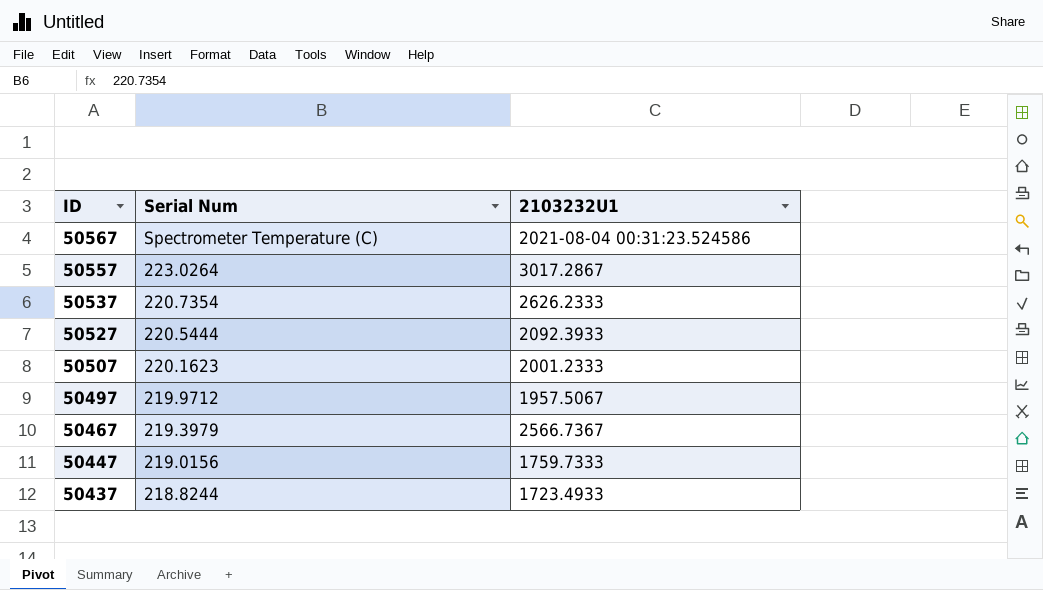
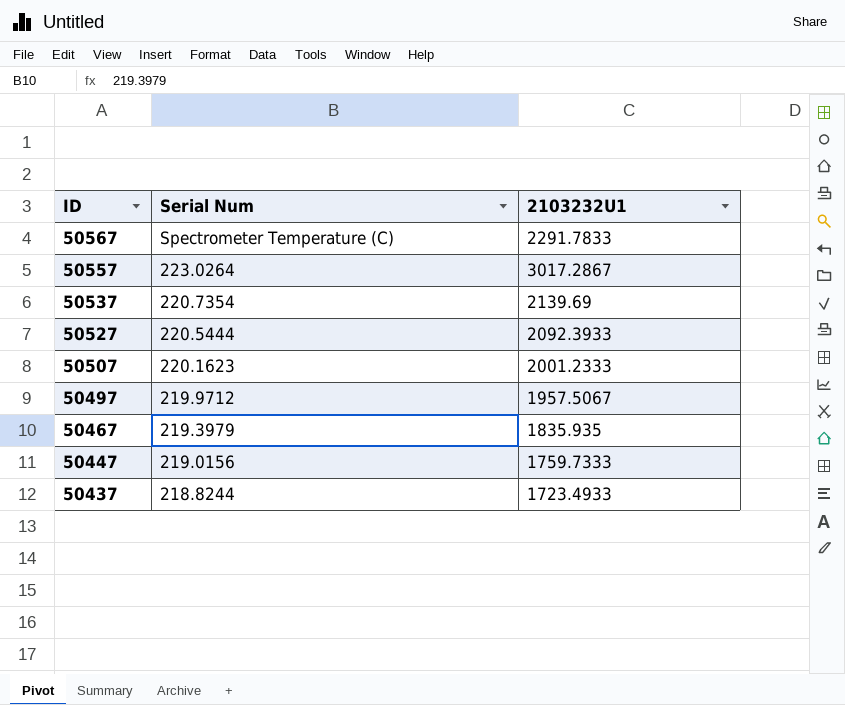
50567 | 2103232U1: 2021-08-04 00:31:23.524586 -> 2291.7833
50537 | 2103232U1: 2626.2333 -> 2139.69
50467 | 2103232U1: 2566.7367 -> 1835.935

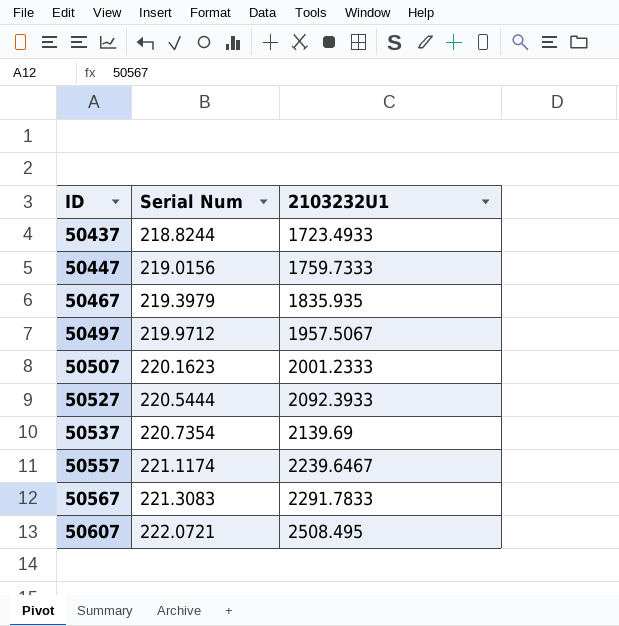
row order: ID descending -> ID ascending
50557 | Serial Num: 223.0264 -> 221.1174
50557 | 2103232U1: 3017.2867 -> 2239.6467
50567 | Serial Num: Spectrometer Temperature (C) -> 221.3083
row 50607: none -> 222.0721 | 2508.495

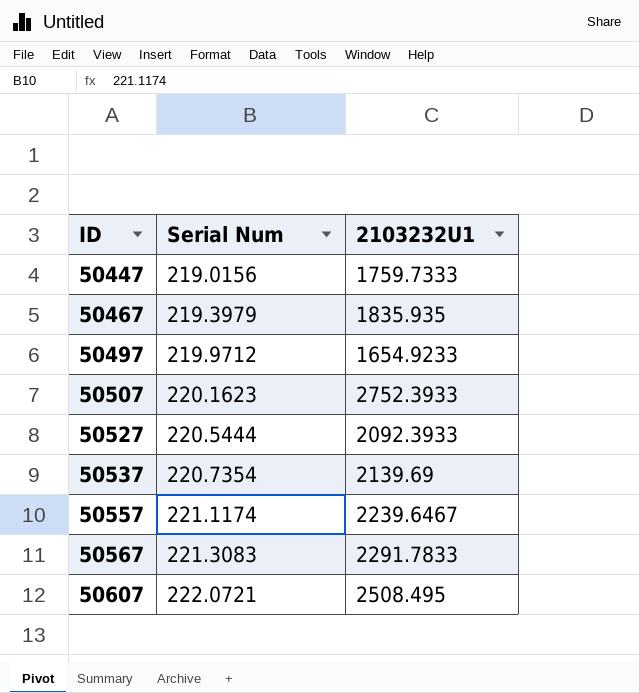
row 50437: 218.8244 | 1723.4933 -> none
50497 | 2103232U1: 1957.5067 -> 1654.9233
50507 | 2103232U1: 2001.2333 -> 2752.3933

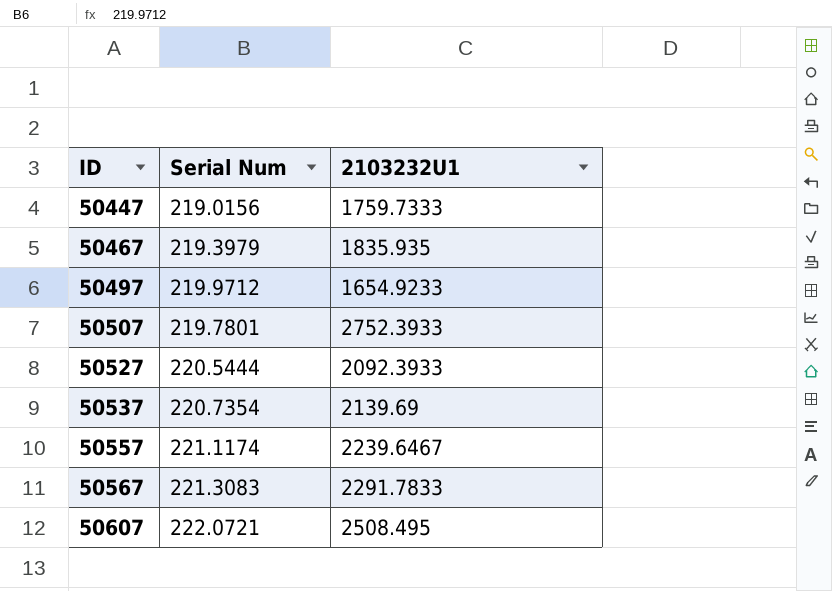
50507 | Serial Num: 220.1623 -> 219.7801

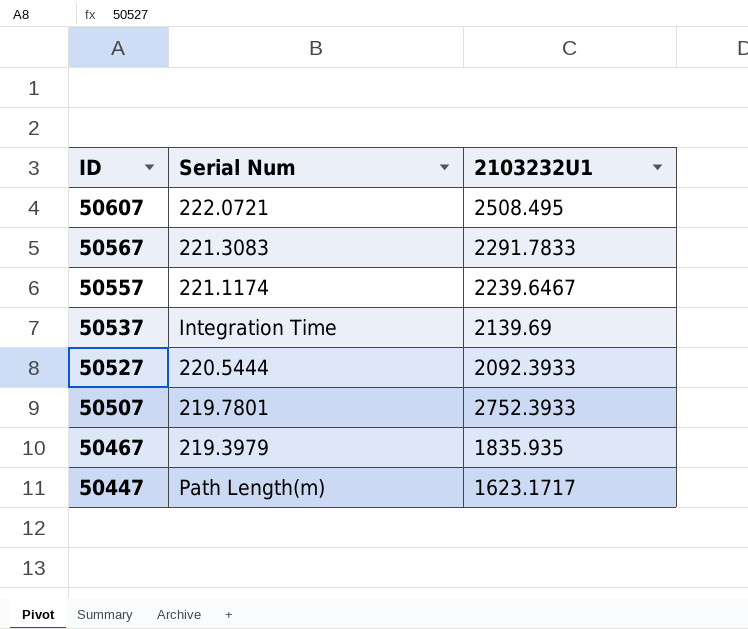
row order: ID ascending -> ID descending
row 50497: 219.9712 | 1654.9233 -> none
50537 | Serial Num: 220.7354 -> Integration Time
50447 | Serial Num: 219.0156 -> Path Length(m)
50447 | 2103232U1: 1759.7333 -> 1623.1717

